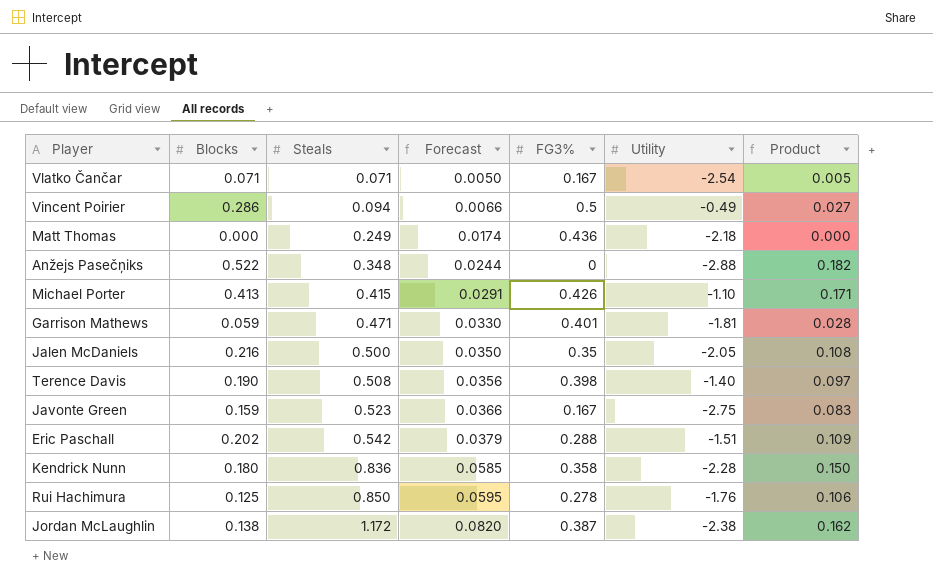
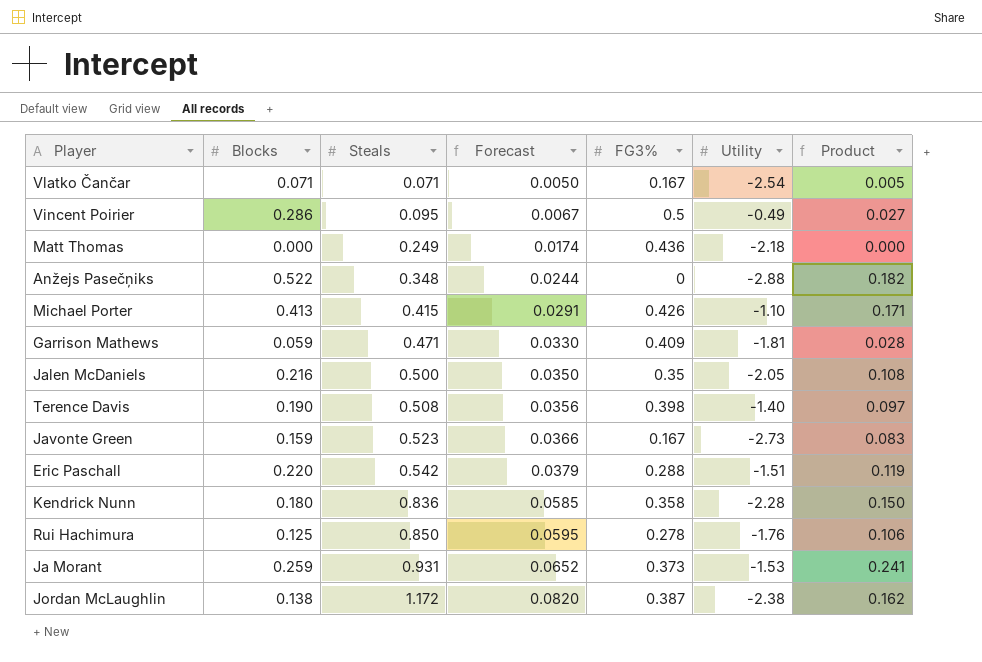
Vincent Poirier | Steals: 0.094 -> 0.095
Vincent Poirier | Forecast: 0.0066 -> 0.0067
Garrison Mathews | FG3%: 0.401 -> 0.409
Javonte Green | Utility: -2.75 -> -2.73
Eric Paschall | Blocks: 0.202 -> 0.220
Eric Paschall | Product: 0.109 -> 0.119
row Ja Morant: none -> 0.259 | 0.931 | 0.0652 | 0.373 | -1.53 | 0.241

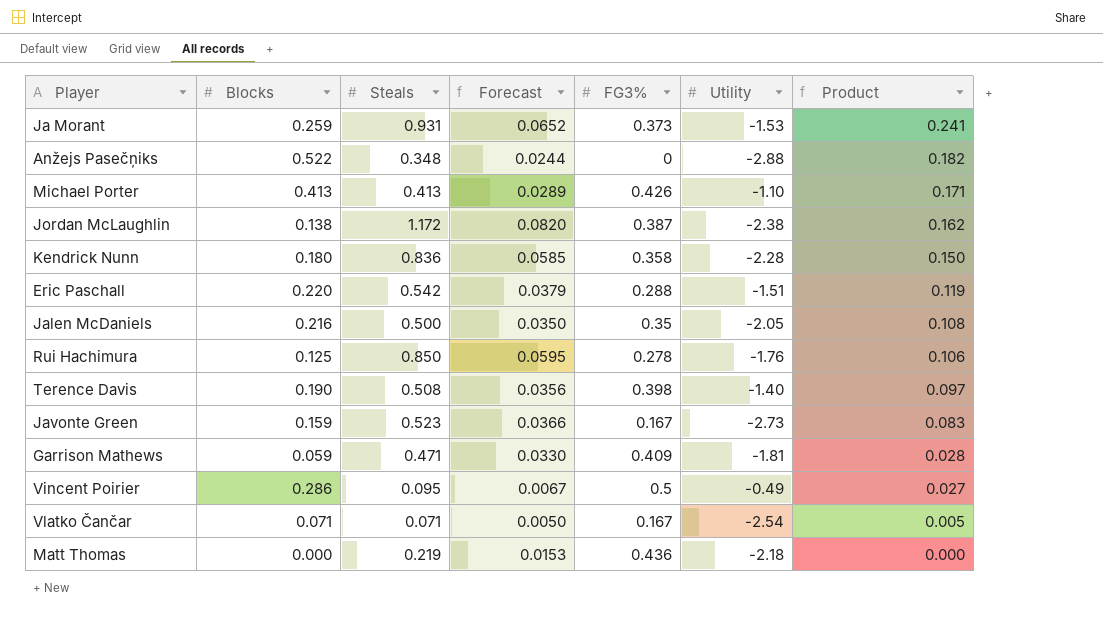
row order: Steals ascending -> Product descending
Michael Porter | Steals: 0.415 -> 0.413
Michael Porter | Forecast: 0.0291 -> 0.0289
Matt Thomas | Steals: 0.249 -> 0.219
Matt Thomas | Forecast: 0.0174 -> 0.0153

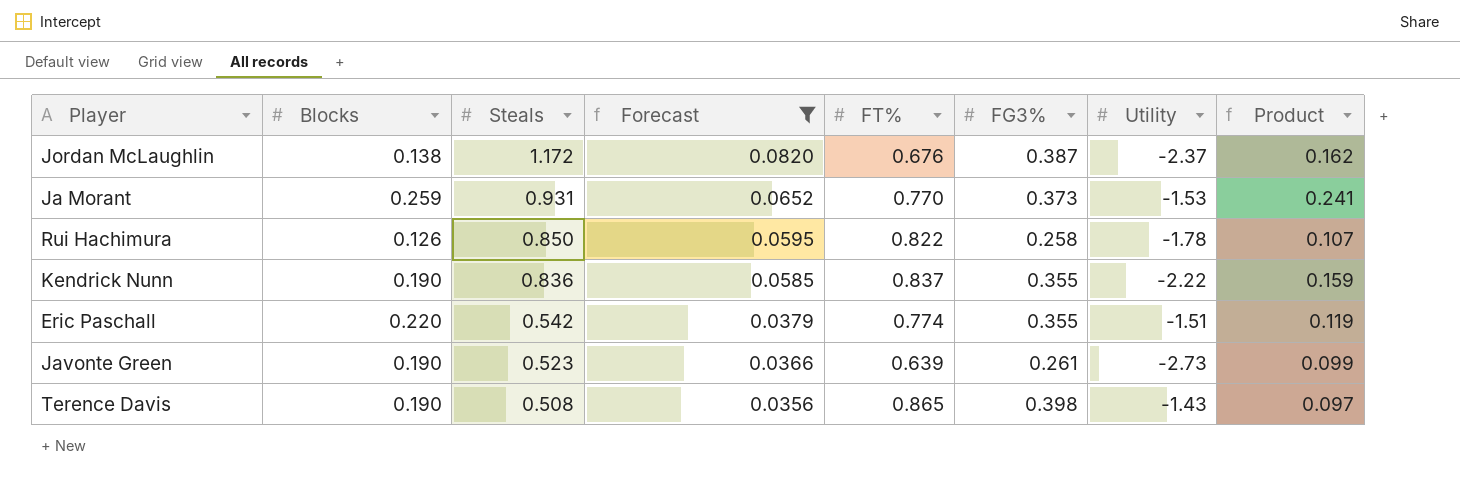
filter: none -> Forecast >= 0.0356
row order: Product descending -> Steals descending
column FT% | position: none -> 5
Jordan McLaughlin | Utility: -2.38 -> -2.37
Rui Hachimura | Blocks: 0.125 -> 0.126
Rui Hachimura | FG3%: 0.278 -> 0.258
Rui Hachimura | Utility: -1.76 -> -1.78
Rui Hachimura | Product: 0.106 -> 0.107
Kendrick Nunn | Blocks: 0.180 -> 0.190
Kendrick Nunn | FG3%: 0.358 -> 0.355
Kendrick Nunn | Utility: -2.28 -> -2.22
Kendrick Nunn | Product: 0.150 -> 0.159
Eric Paschall | FG3%: 0.288 -> 0.355
Javonte Green | Blocks: 0.159 -> 0.190
Javonte Green | FG3%: 0.167 -> 0.261
Javonte Green | Product: 0.083 -> 0.099
Terence Davis | Utility: -1.40 -> -1.43

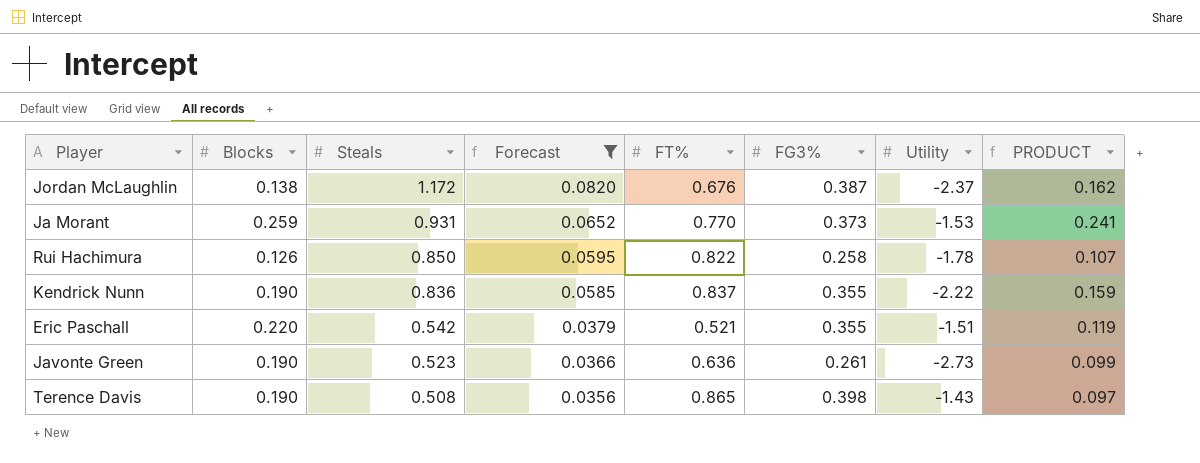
column name: Product -> PRODUCT
Eric Paschall | FT%: 0.774 -> 0.521
Javonte Green | FT%: 0.639 -> 0.636

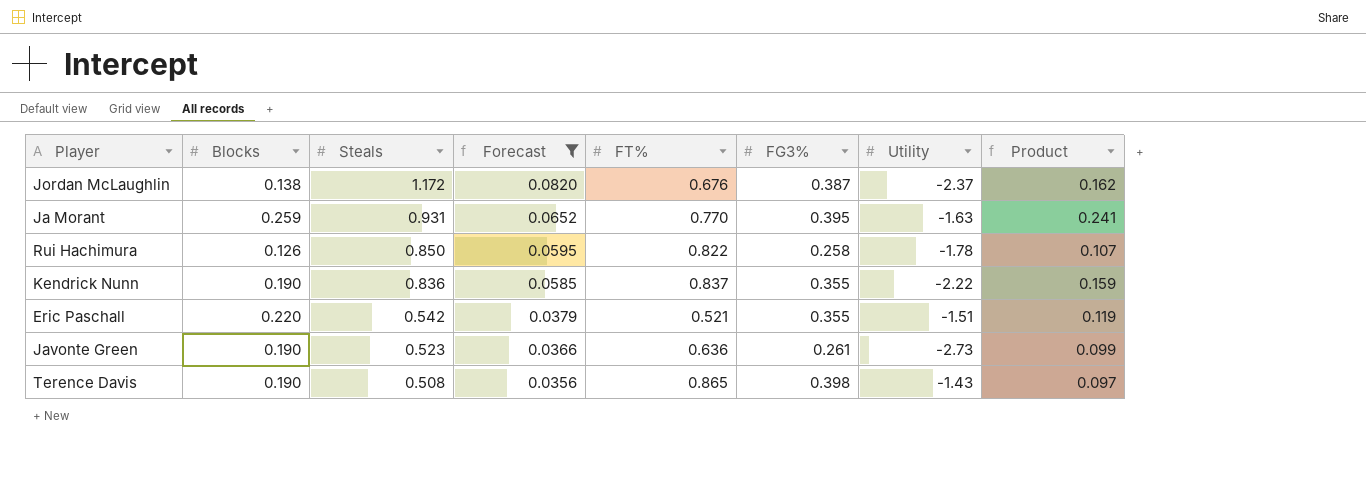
column name: PRODUCT -> Product
Ja Morant | FG3%: 0.373 -> 0.395
Ja Morant | Utility: -1.53 -> -1.63

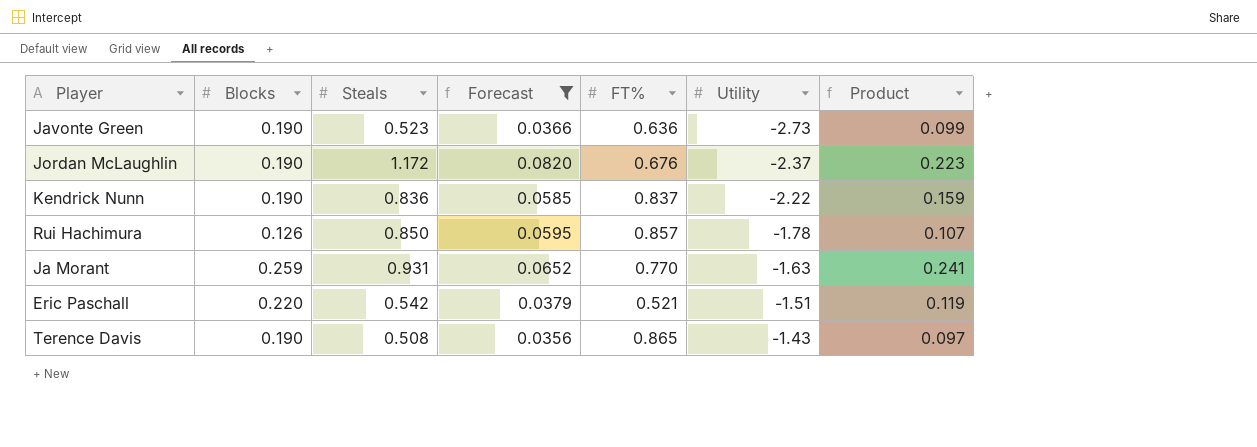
row order: Steals descending -> Utility ascending
column FG3% | position: 6 -> none
Jordan McLaughlin | Blocks: 0.138 -> 0.190
Jordan McLaughlin | Product: 0.162 -> 0.223
Rui Hachimura | FT%: 0.822 -> 0.857

